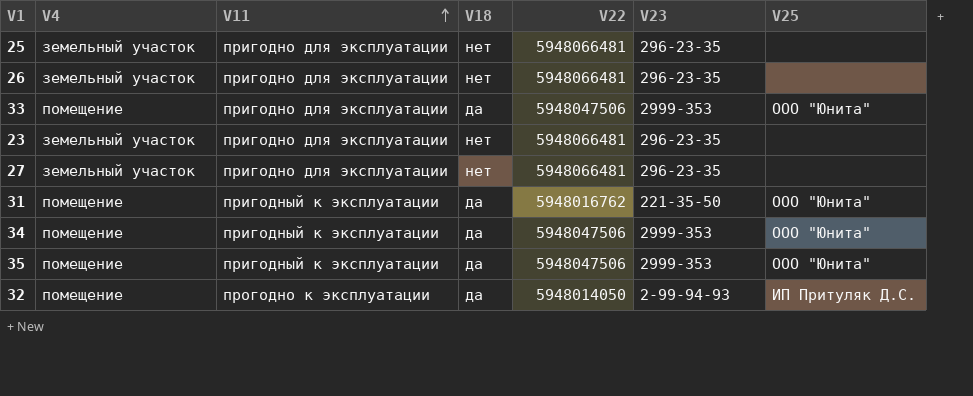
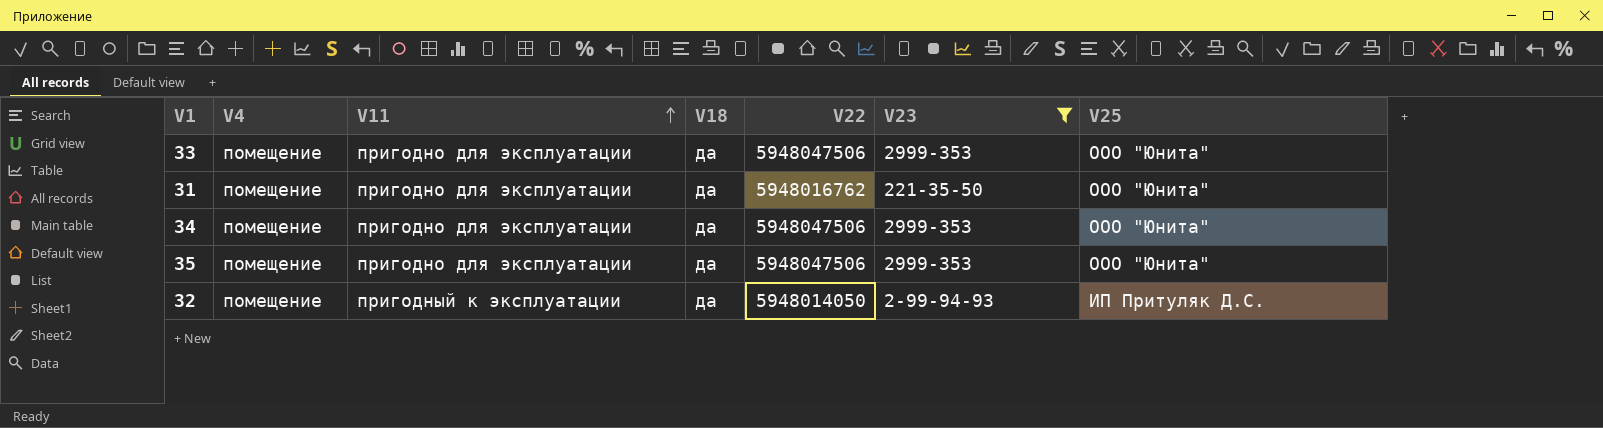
filter: none -> V23 != 296-23-35
31 | V11: пригодный к эксплуатации -> пригодно для эксплуатации
34 | V11: пригодный к эксплуатации -> пригодно для эксплуатации
35 | V11: пригодный к эксплуатации -> пригодно для эксплуатации
32 | V11: прогодно к эксплуатации -> пригодный к эксплуатации

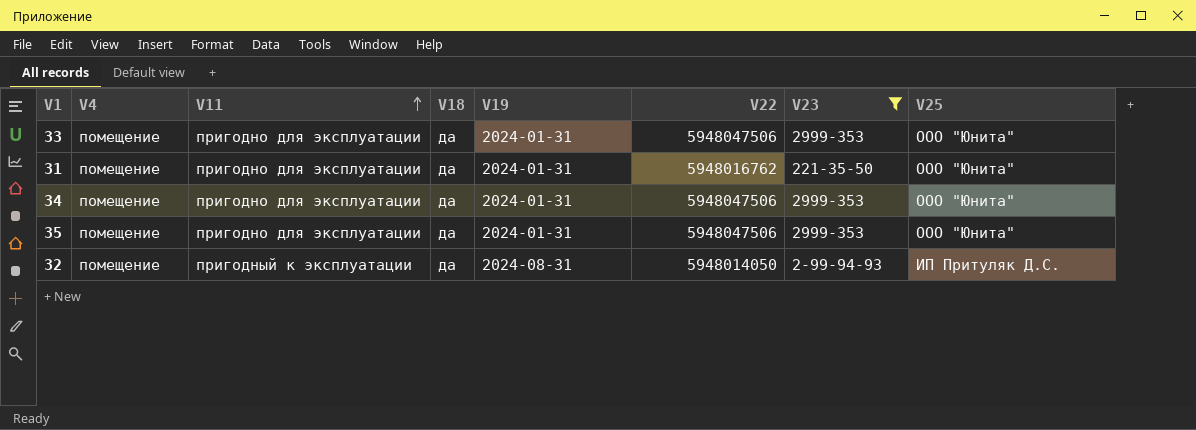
column V19 | position: none -> 5

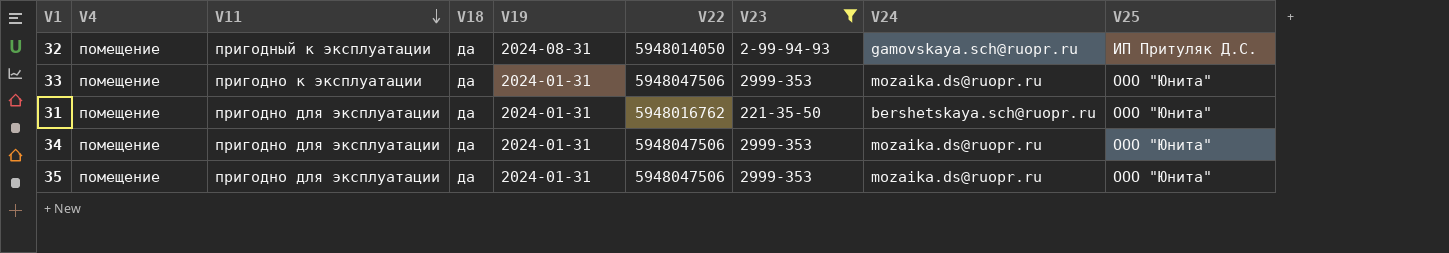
row order: V11 ascending -> V11 descending
column V24 | position: none -> 8
33 | V11: пригодно для эксплуатации -> пригодно к эксплуатации

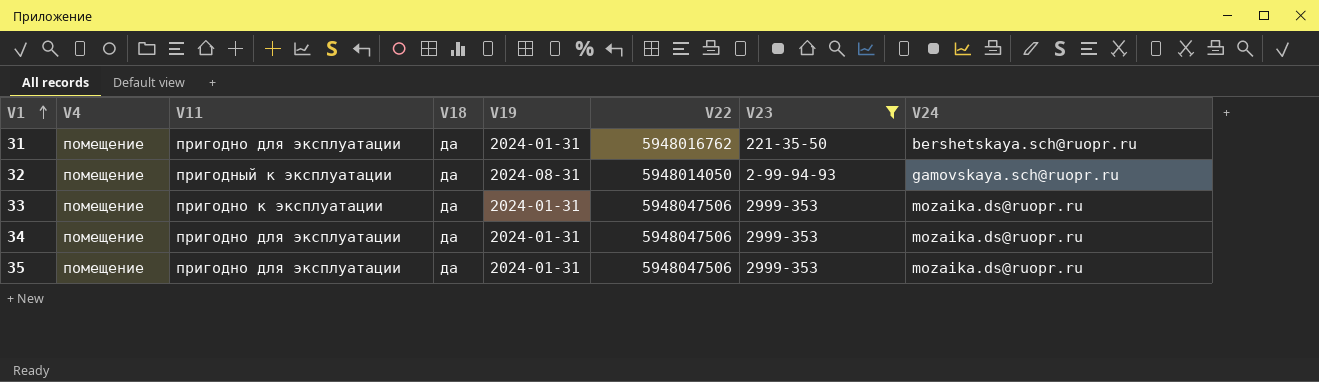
row order: V11 descending -> V1 ascending
column V25 | position: 9 -> none

